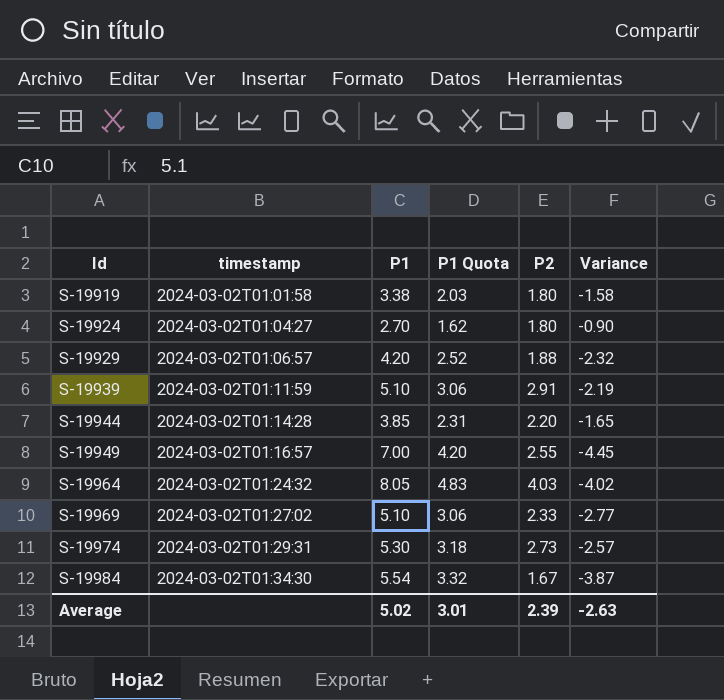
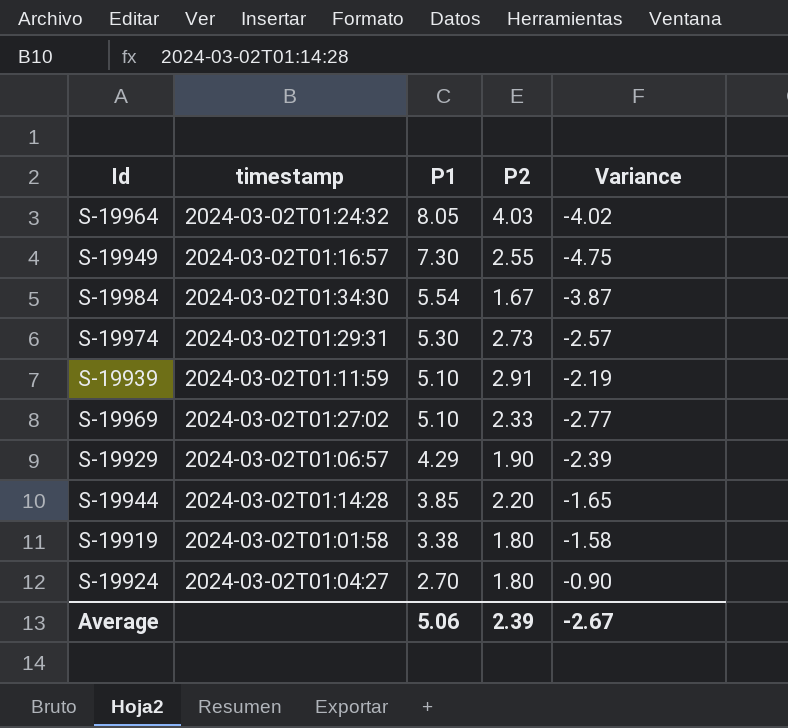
row order: Id ascending -> P1 descending
column P1 Quota | formula: [P1] * 0.6 -> none
S-19949 | P1: 7.00 -> 7.30
S-19949 | Variance: -4.45 -> -4.75
S-19929 | P1: 4.20 -> 4.29
S-19929 | P2: 1.88 -> 1.90
S-19929 | Variance: -2.32 -> -2.39
Average | P1: 5.02 -> 5.06
Average | Variance: -2.63 -> -2.67

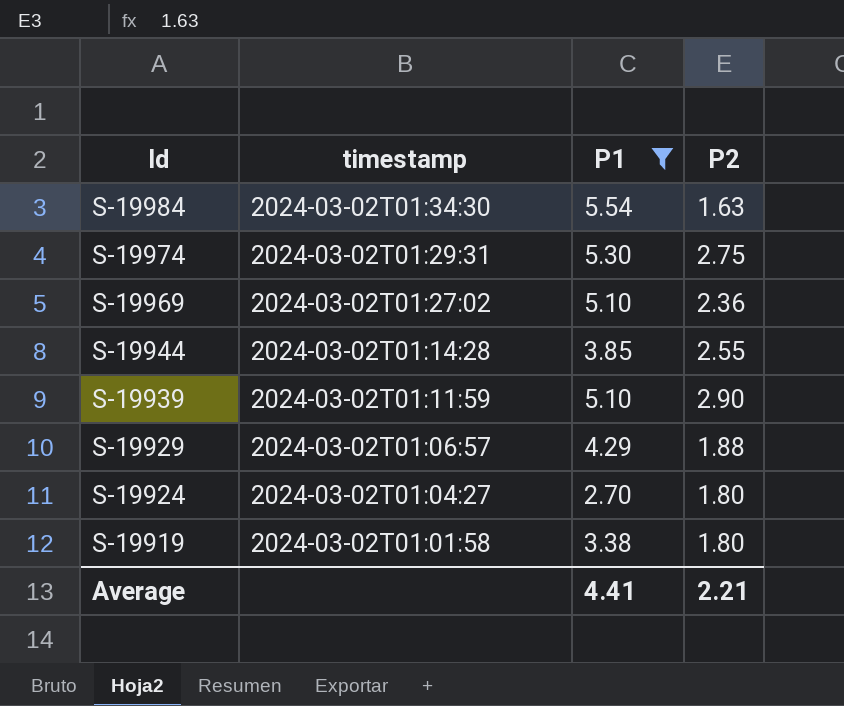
filter: none -> P1 <= 5.54
row order: P1 descending -> Id descending
column Variance | formula: [P2] - [P1] -> none
S-19984 | P2: 1.67 -> 1.63
S-19974 | P2: 2.73 -> 2.75
S-19969 | P2: 2.33 -> 2.36
S-19944 | P2: 2.20 -> 2.55
S-19939 | P2: 2.91 -> 2.90
S-19929 | P2: 1.90 -> 1.88
Average | P1: 5.06 -> 4.41
Average | P2: 2.39 -> 2.21

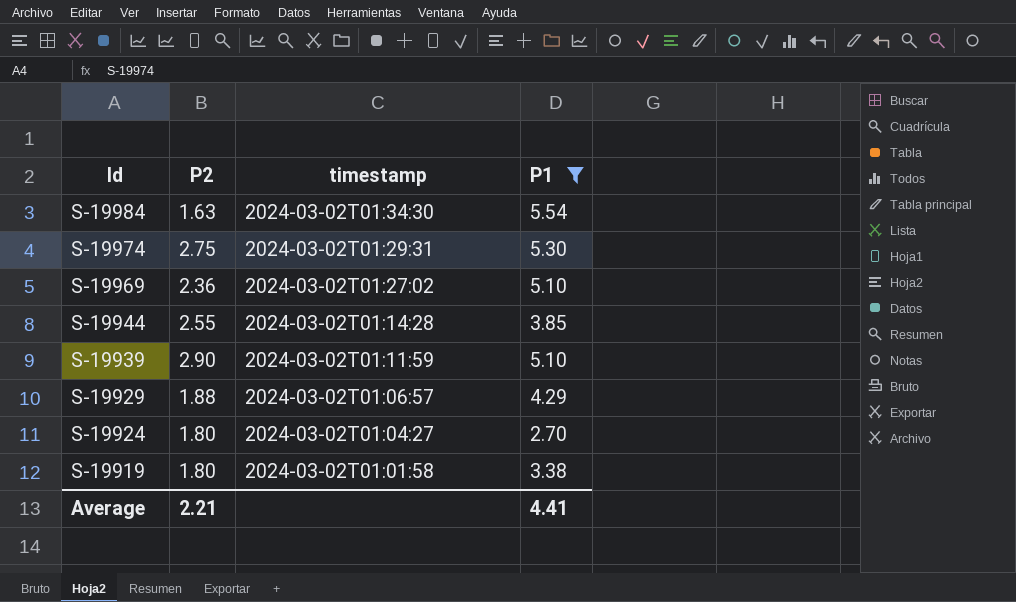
column P2 | position: 4 -> 2

